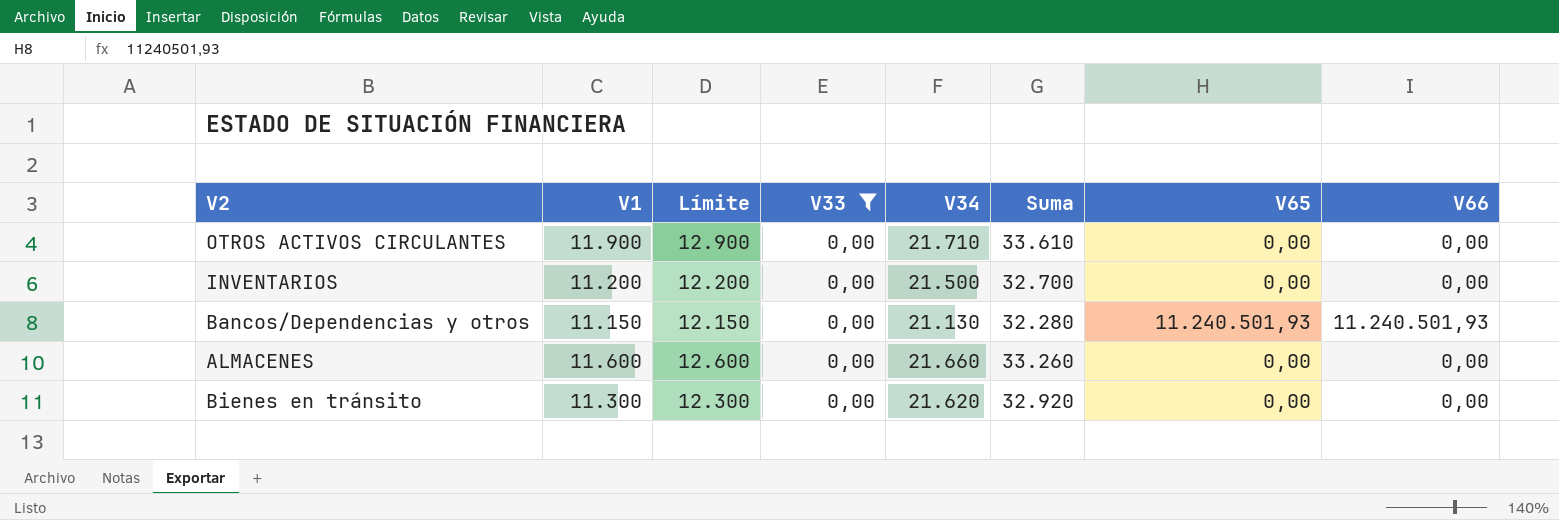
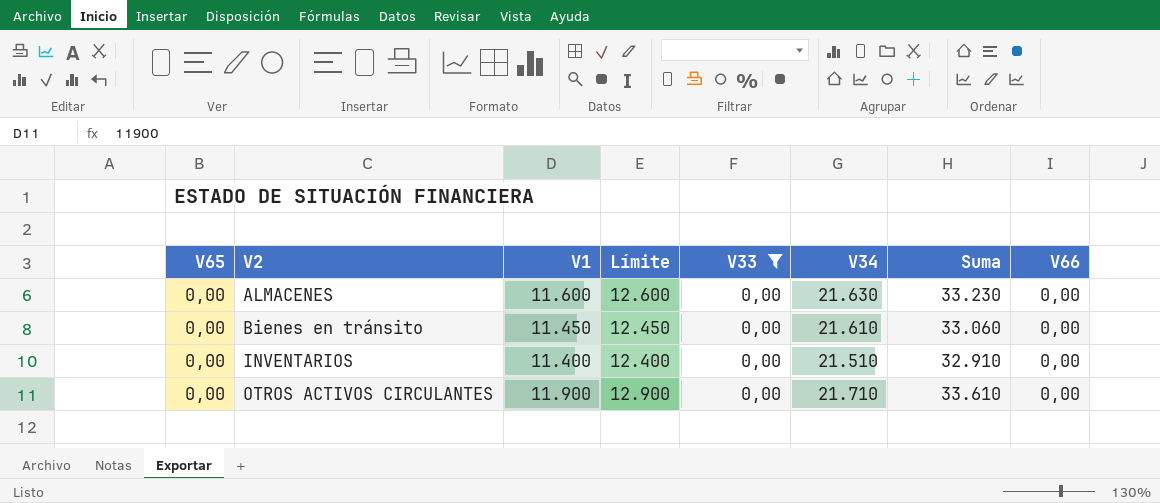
row order: none -> V2 ascending
column V65 | position: 7 -> 1
row Bancos/Dependencias y otros: 11.150 | 12.150 | 0,00 | 21.130 | 32.280 | 11.240.501,93 | 11.240.501,93 -> none
ALMACENES | V34: 21.660 -> 21.630
ALMACENES | Suma: 33.260 -> 33.230
Bienes en tránsito | V1: 11.300 -> 11.450
Bienes en tránsito | Límite: 12.300 -> 12.450
Bienes en tránsito | V34: 21.620 -> 21.610
Bienes en tránsito | Suma: 32.920 -> 33.060
INVENTARIOS | V1: 11.200 -> 11.400
INVENTARIOS | Límite: 12.200 -> 12.400
INVENTARIOS | V34: 21.500 -> 21.510
INVENTARIOS | Suma: 32.700 -> 32.910

